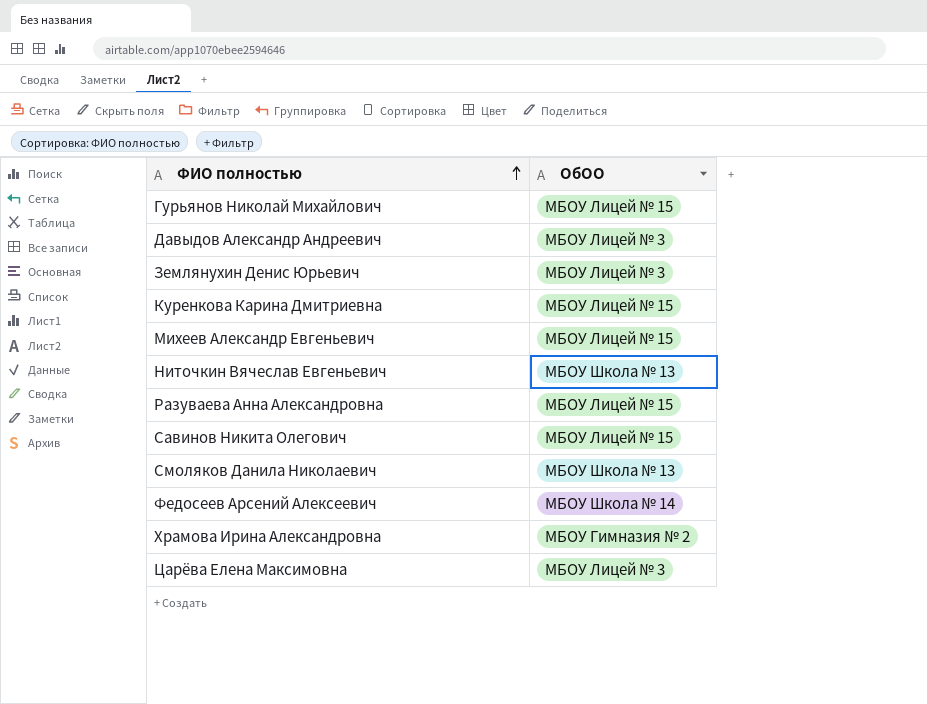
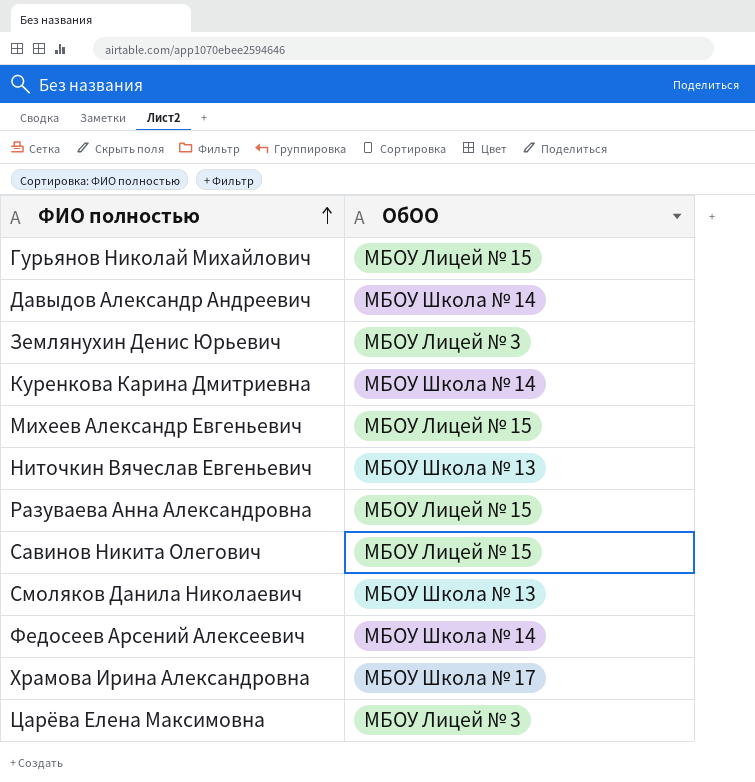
Давыдов Александр Андреевич | ОбОО: МБОУ Лицей № 3 -> МБОУ Школа № 14
Куренкова Карина Дмитриевна | ОбОО: МБОУ Лицей № 15 -> МБОУ Школа № 14
Храмова Ирина Александровна | ОбОО: МБОУ Гимназия № 2 -> МБОУ Школа № 17

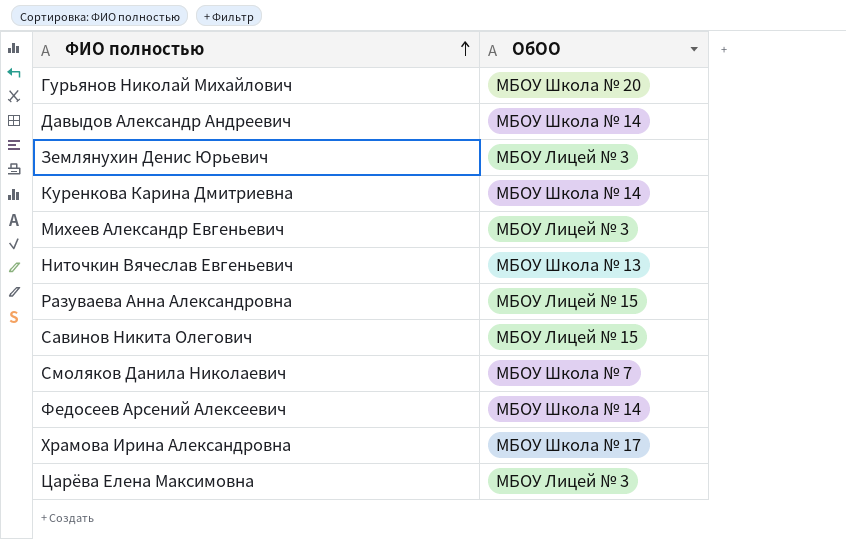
Гурьянов Николай Михайлович | ОбОО: МБОУ Лицей № 15 -> МБОУ Школа № 20
Михеев Александр Евгеньевич | ОбОО: МБОУ Лицей № 15 -> МБОУ Лицей № 3
Смоляков Данила Николаевич | ОбОО: МБОУ Школа № 13 -> МБОУ Школа № 7

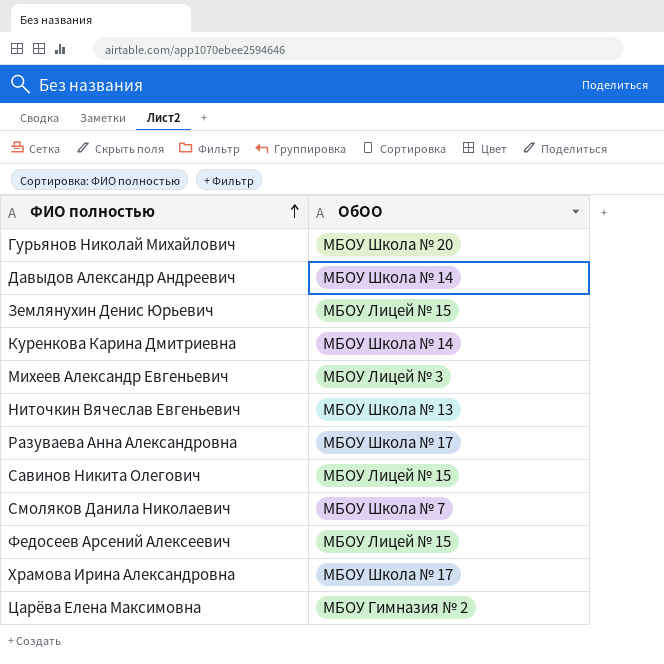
Землянухин Денис Юрьевич | ОбОО: МБОУ Лицей № 3 -> МБОУ Лицей № 15
Разуваева Анна Александровна | ОбОО: МБОУ Лицей № 15 -> МБОУ Школа № 17
Федосеев Арсений Алексеевич | ОбОО: МБОУ Школа № 14 -> МБОУ Лицей № 15
Царёва Елена Максимовна | ОбОО: МБОУ Лицей № 3 -> МБОУ Гимназия № 2

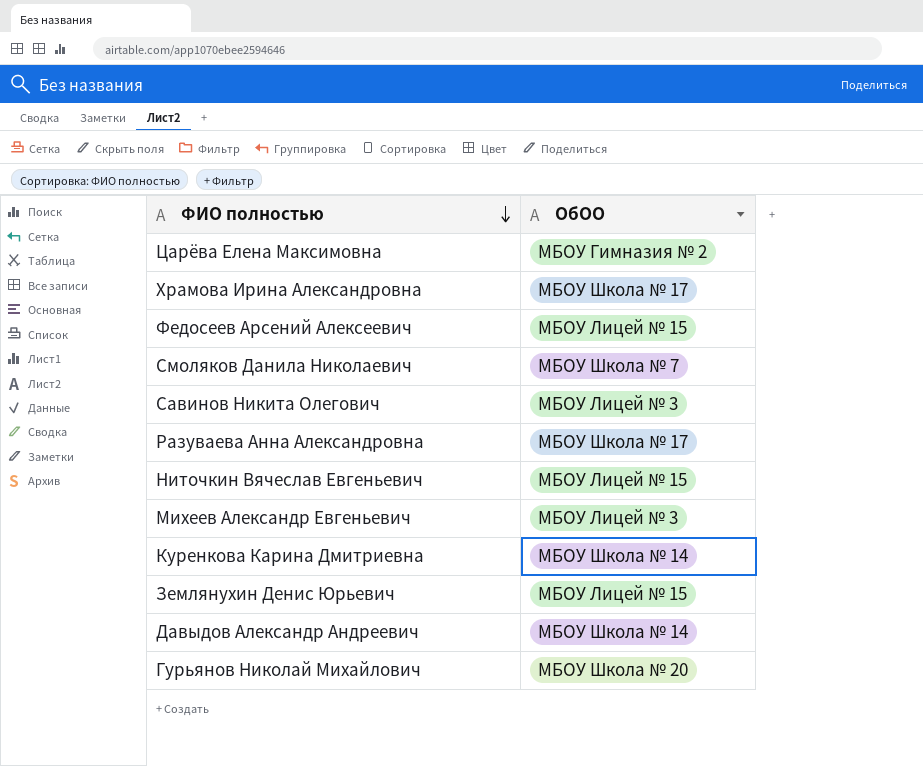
row order: ФИО полностью ascending -> ФИО полностью descending
Савинов Никита Олегович | ОбОО: МБОУ Лицей № 15 -> МБОУ Лицей № 3
Ниточкин Вячеслав Евгеньевич | ОбОО: МБОУ Школа № 13 -> МБОУ Лицей № 15

